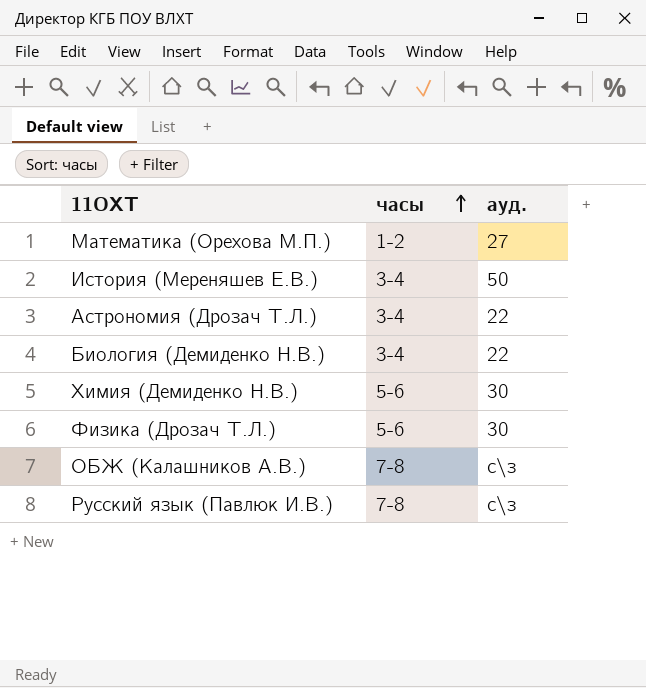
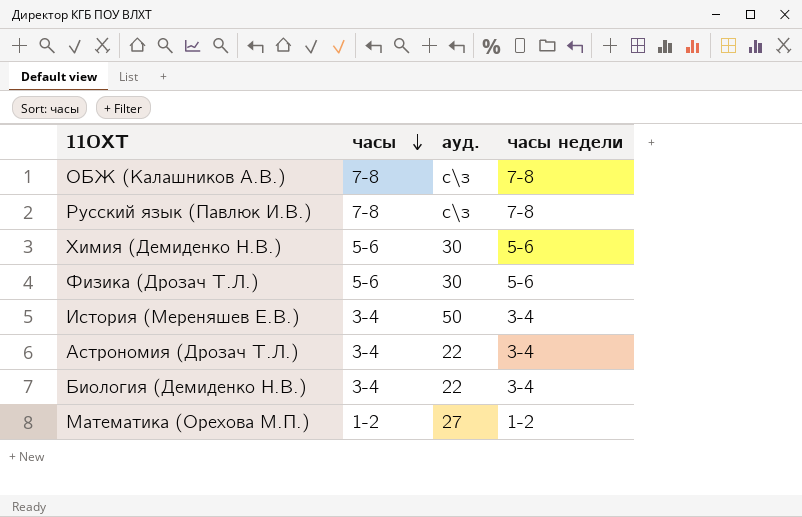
row order: часы ascending -> часы descending
column часы недели | position: none -> 4

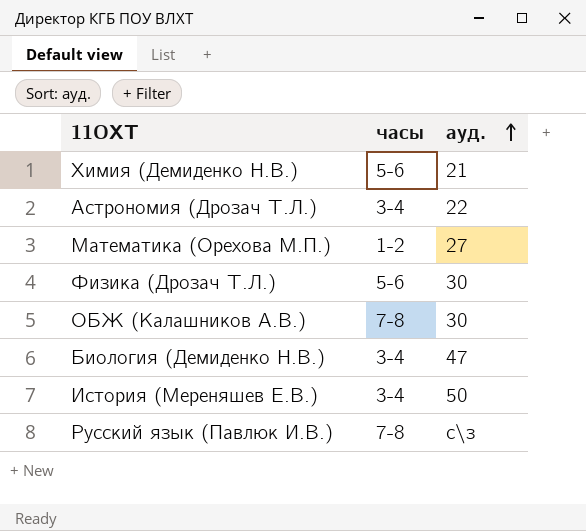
row order: часы descending -> ауд. ascending
column часы недели | position: 4 -> none
Химия (Демиденко Н.В.) | ауд.: 30 -> 21
ОБЖ (Калашников А.В.) | ауд.: с\з -> 30
Биология (Демиденко Н.В.) | ауд.: 22 -> 47

